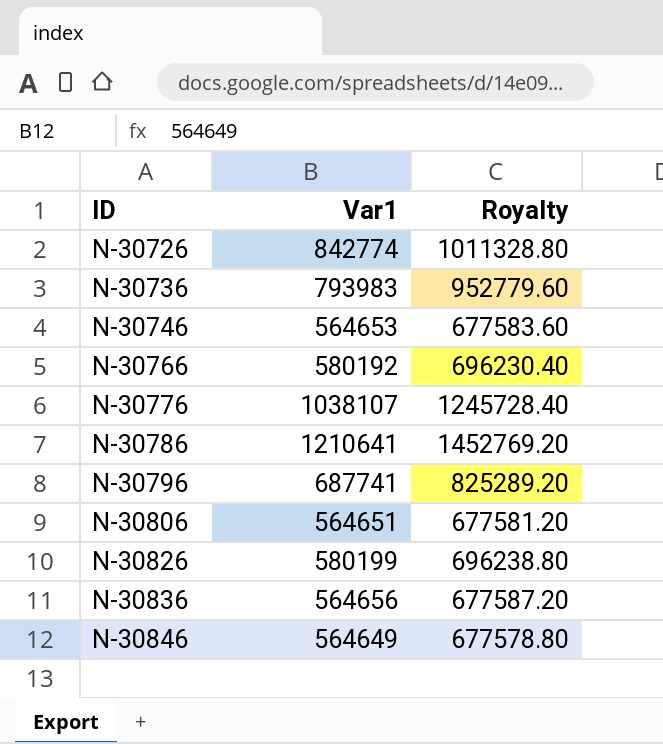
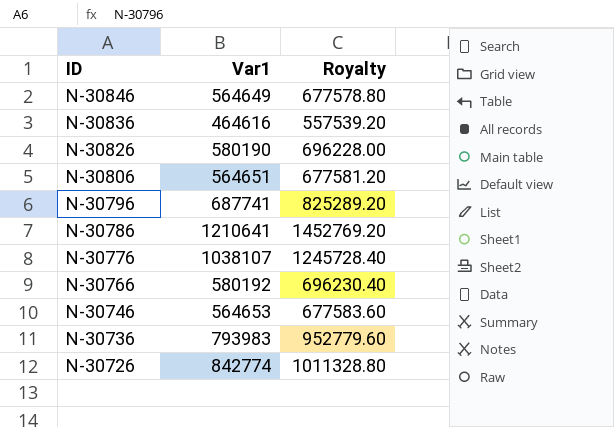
row order: ID ascending -> ID descending
N-30836 | Var1: 564656 -> 464616
N-30836 | Royalty: 677587.20 -> 557539.20
N-30826 | Var1: 580199 -> 580190
N-30826 | Royalty: 696238.80 -> 696228.00

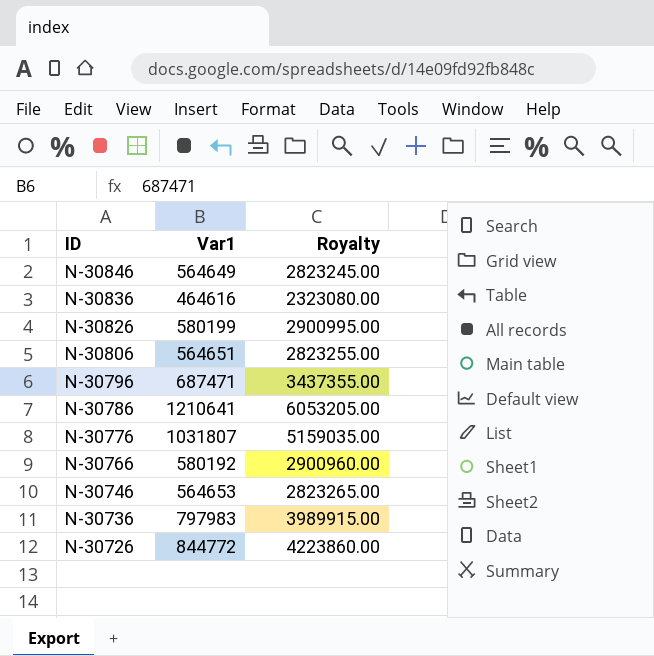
column Royalty | formula: [Var1] * 1.2 -> [Var1] * 5
N-30826 | Var1: 580190 -> 580199
N-30796 | Var1: 687741 -> 687471
N-30776 | Var1: 1038107 -> 1031807
N-30736 | Var1: 793983 -> 797983
N-30726 | Var1: 842774 -> 844772

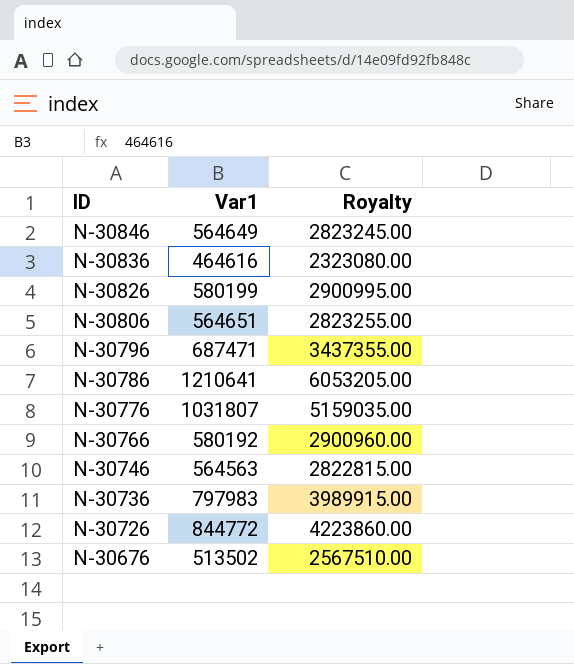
N-30746 | Var1: 564653 -> 564563
N-30746 | Royalty: 2823265.00 -> 2822815.00
row N-30676: none -> 513502 | 2567510.00

